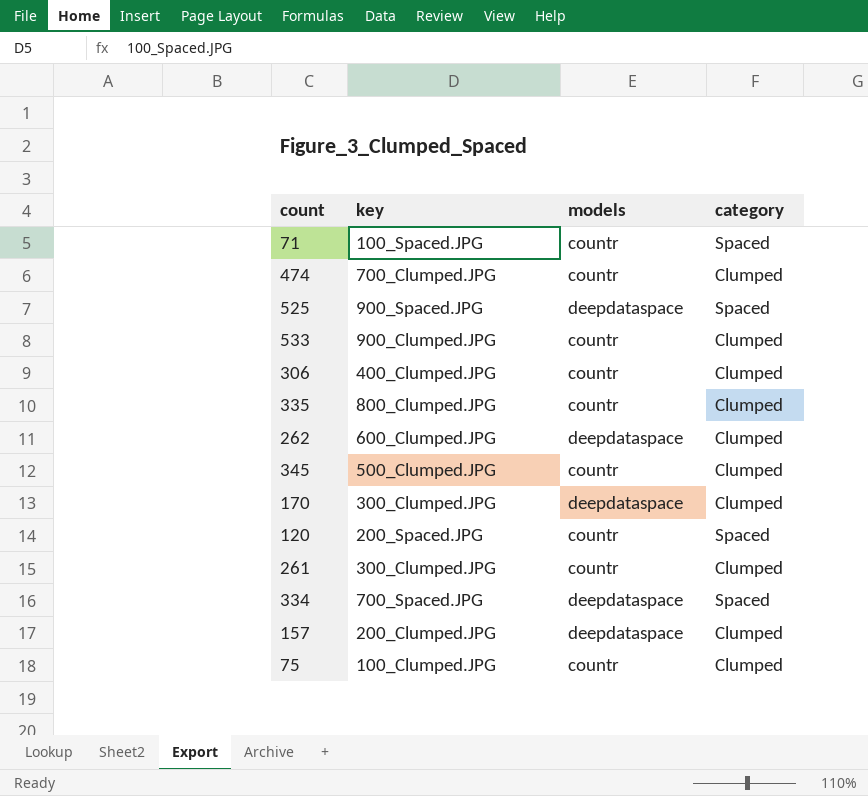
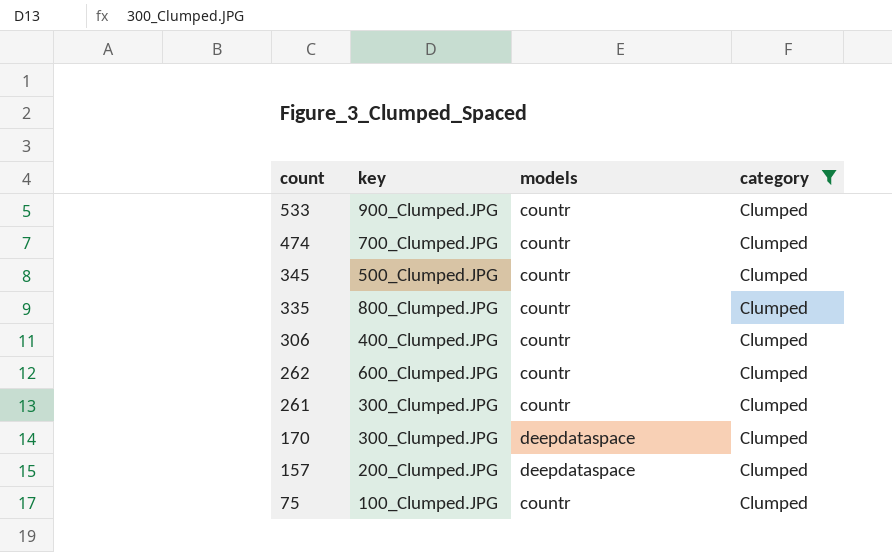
filter: none -> category = Clumped
row order: none -> count descending
262 | models: deepdataspace -> countr

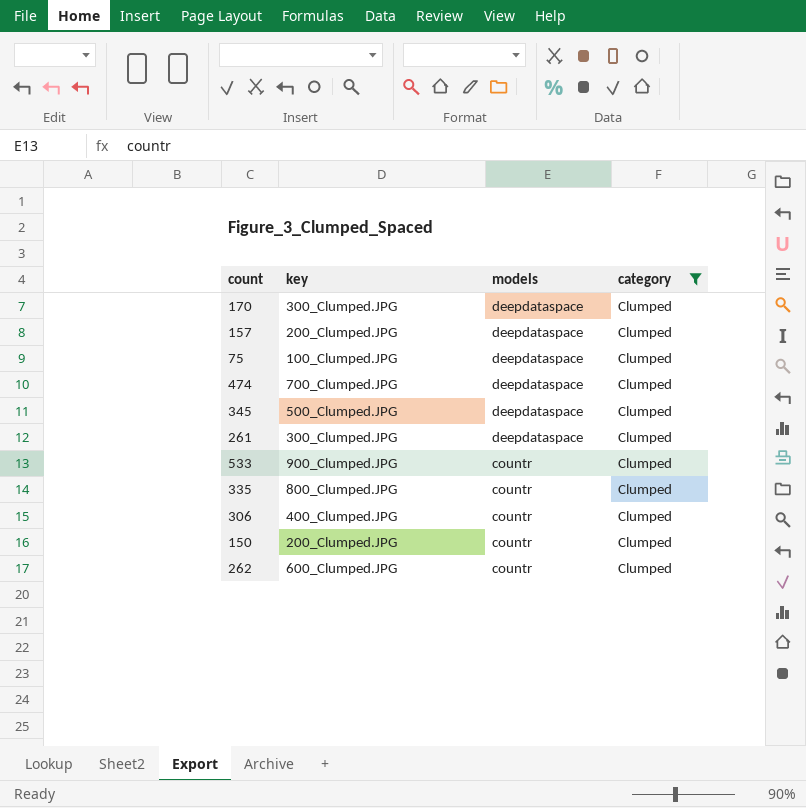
row order: count descending -> models descending
75 | models: countr -> deepdataspace
474 | models: countr -> deepdataspace
345 | models: countr -> deepdataspace
261 | models: countr -> deepdataspace
row 150: none -> 200_Clumped.JPG | countr | Clumped

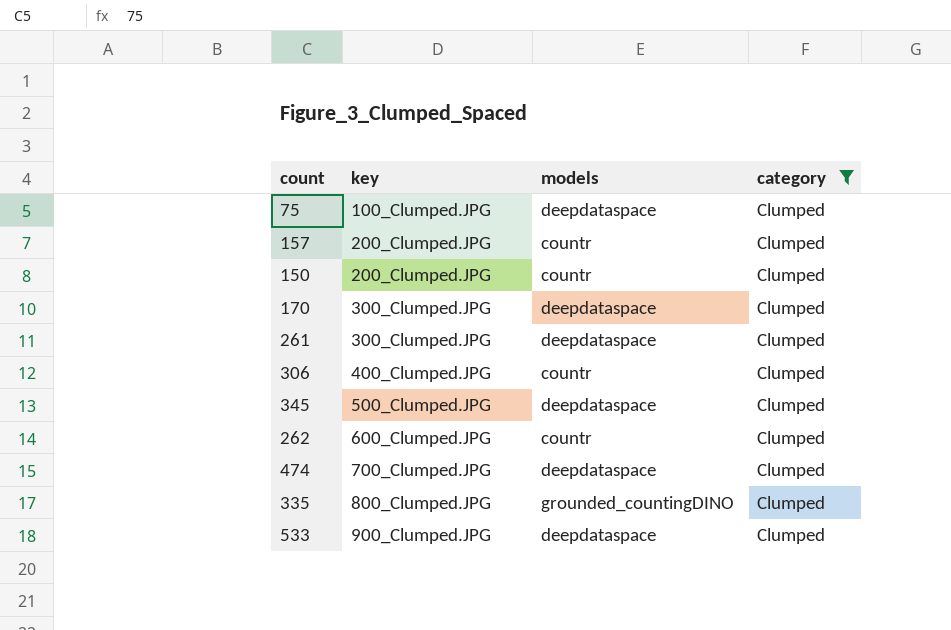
row order: models descending -> key ascending
157 | models: deepdataspace -> countr
335 | models: countr -> grounded_countingDINO
533 | models: countr -> deepdataspace

